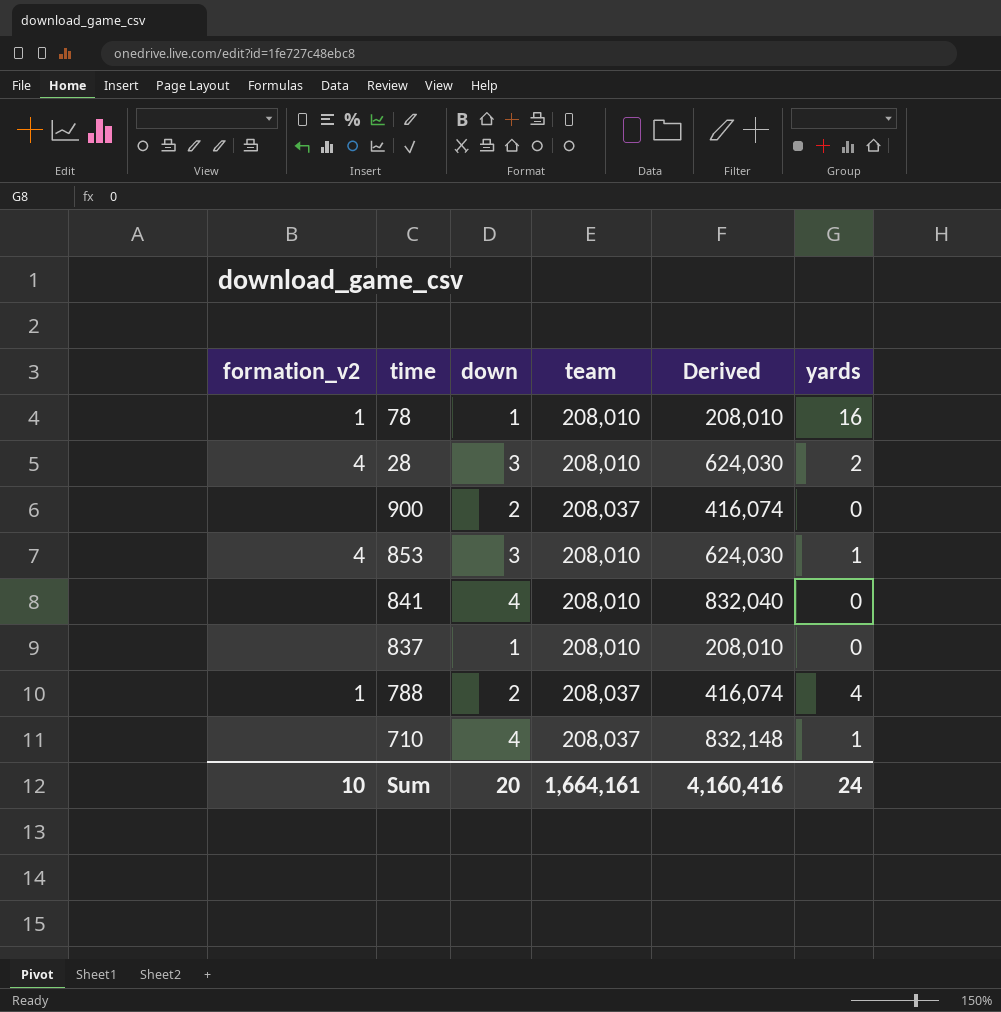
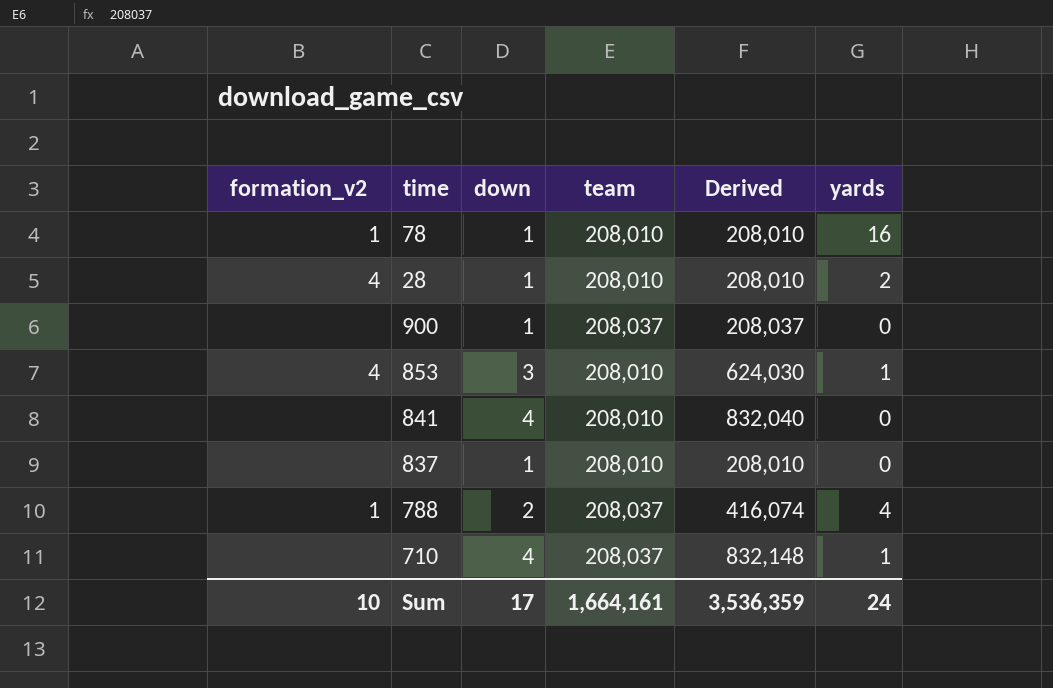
28 | down: 3 -> 1
28 | Derived: 624,030 -> 208,010
900 | down: 2 -> 1
900 | Derived: 416,074 -> 208,037
Sum | down: 20 -> 17
Sum | Derived: 4,160,416 -> 3,536,359

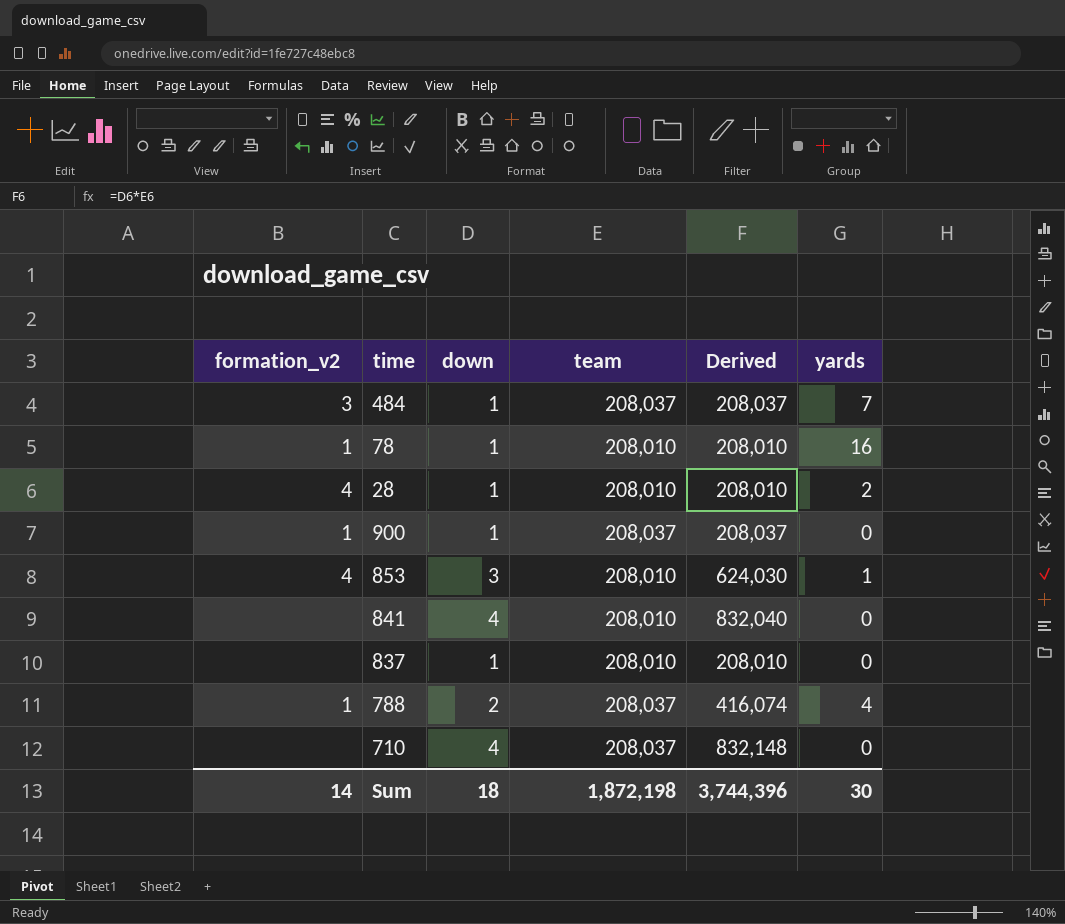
row 484: none -> 3 | 1 | 208,037 | 208,037 | 7
900 | formation_v2: none -> 1
710 | yards: 1 -> 0
Sum | formation_v2: 10 -> 14
Sum | down: 17 -> 18
Sum | team: 1,664,161 -> 1,872,198
Sum | Derived: 3,536,359 -> 3,744,396
Sum | yards: 24 -> 30

